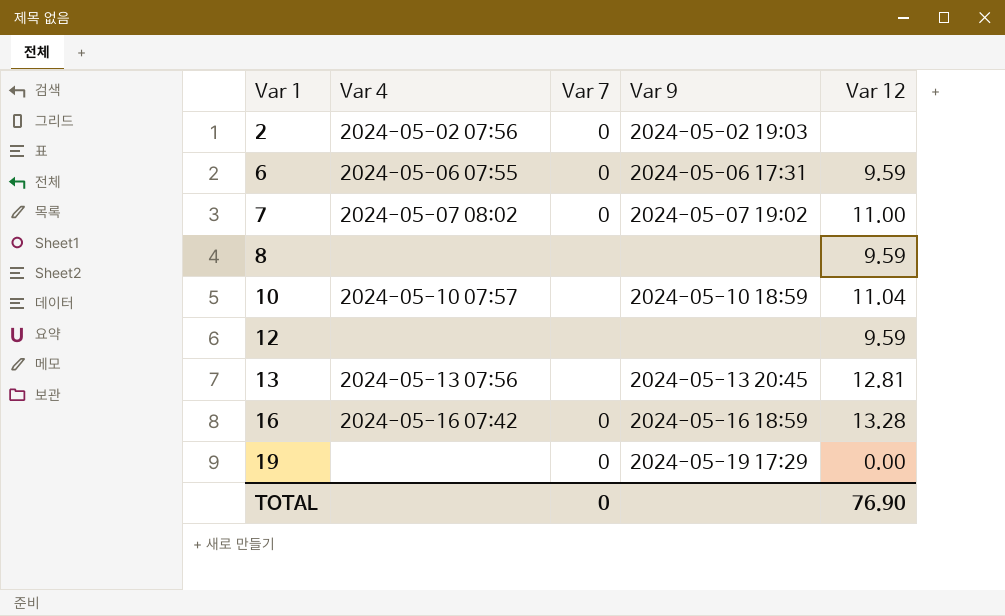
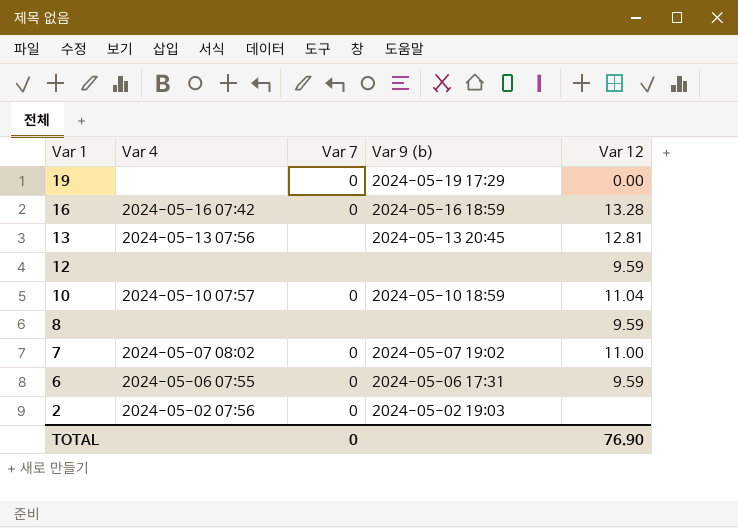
row order: Var 1 ascending -> Var 1 descending
column name: Var 9 -> Var 9 (b)
10 | Var 7: none -> 0

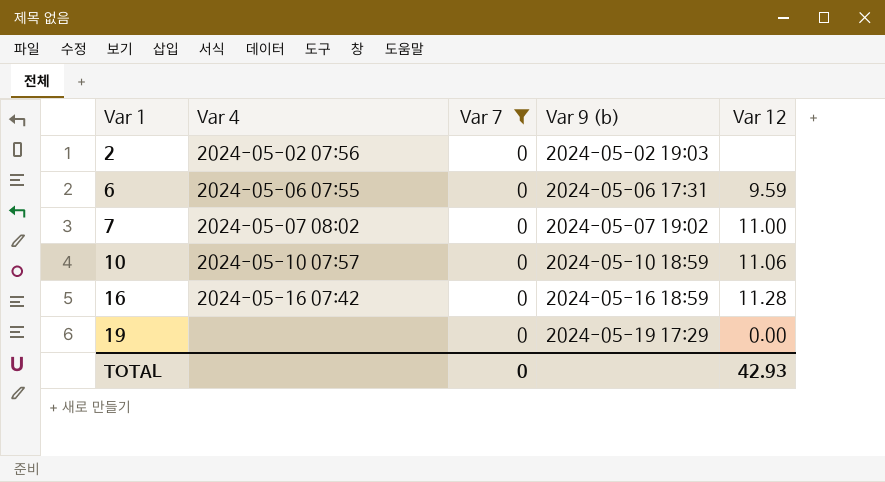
filter: none -> Var 7 = 0
row order: Var 1 descending -> Var 1 ascending
10 | Var 12: 11.04 -> 11.06
16 | Var 12: 13.28 -> 11.28
TOTAL | Var 12: 76.90 -> 42.93

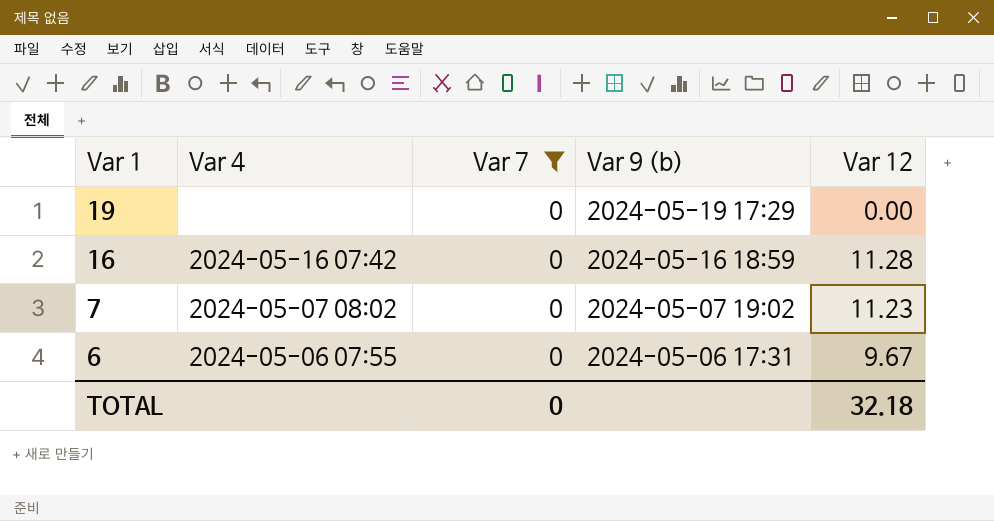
row order: Var 1 ascending -> Var 1 descending
row 2: 2024-05-02 07:56 | 0 | 2024-05-02 19:03 | none -> none
row 10: 2024-05-10 07:57 | 0 | 2024-05-10 18:59 | 11.06 -> none
7 | Var 12: 11.00 -> 11.23
6 | Var 12: 9.59 -> 9.67
TOTAL | Var 12: 42.93 -> 32.18

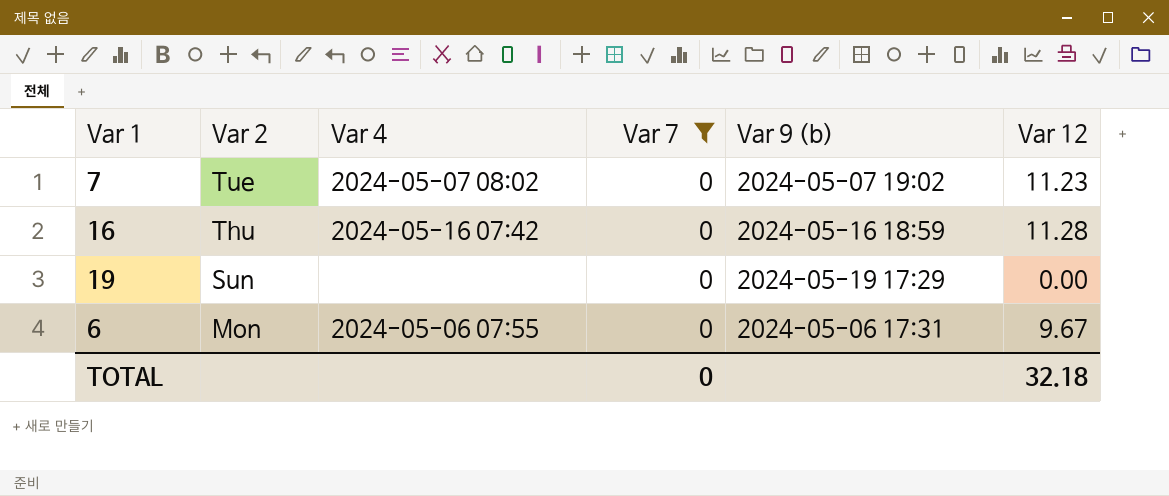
row order: Var 1 descending -> Var 2 descending
column Var 2 | position: none -> 2

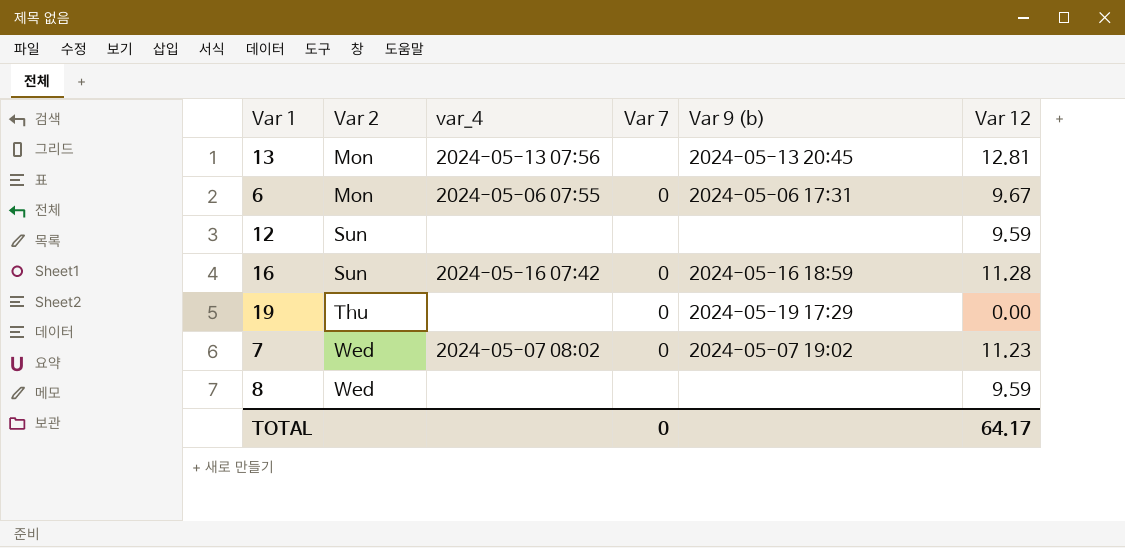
filter: Var 7 = 0 -> none
row order: Var 2 descending -> Var 2 ascending
column name: Var 4 -> var_4
16 | Var 2: Thu -> Sun
19 | Var 2: Sun -> Thu
7 | Var 2: Tue -> Wed
TOTAL | Var 12: 32.18 -> 64.17

